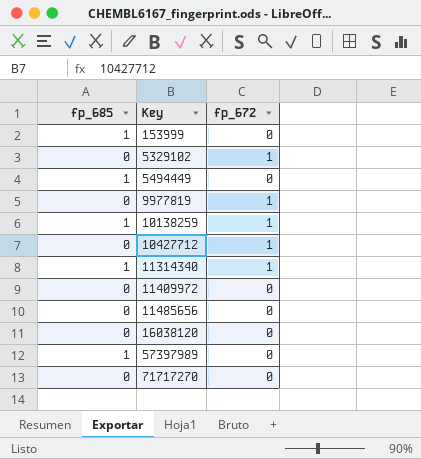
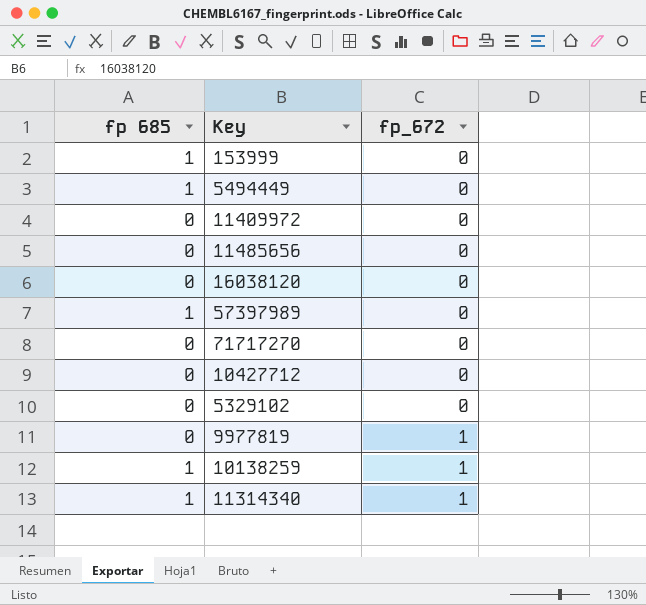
row order: Key ascending -> fp_672 ascending
column name: fp_685 -> fp 685
10427712 | fp_672: 1 -> 0
5329102 | fp_672: 1 -> 0

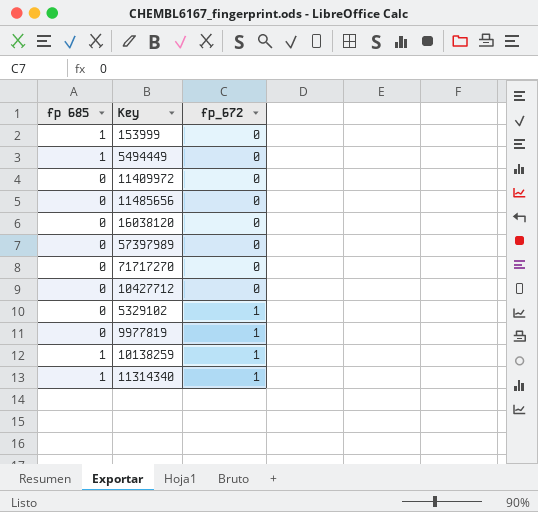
57397989 | fp 685: 1 -> 0
5329102 | fp_672: 0 -> 1

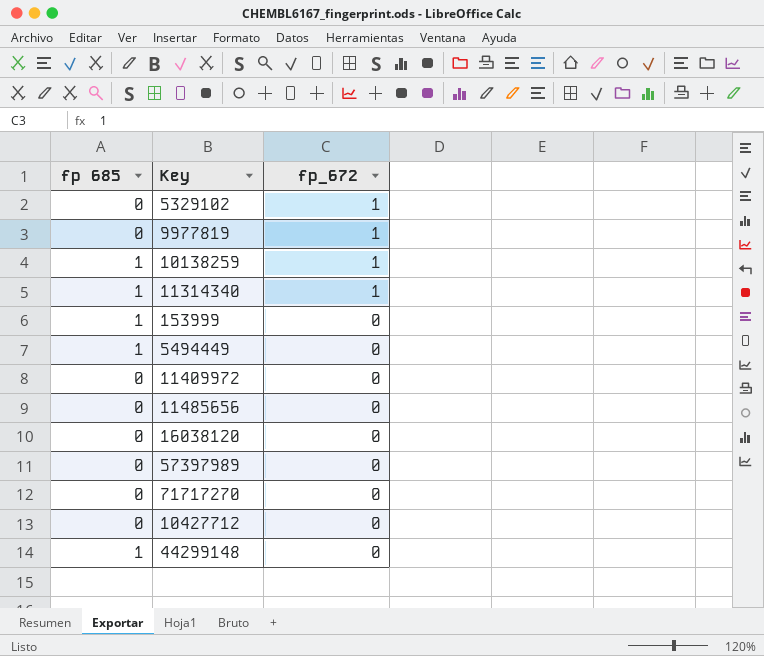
row order: fp_672 ascending -> fp_672 descending
row 44299148: none -> 1 | 0

